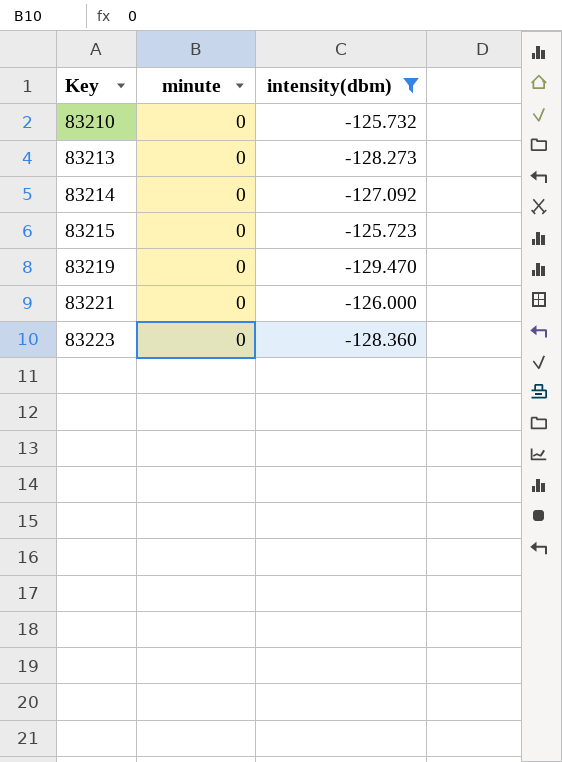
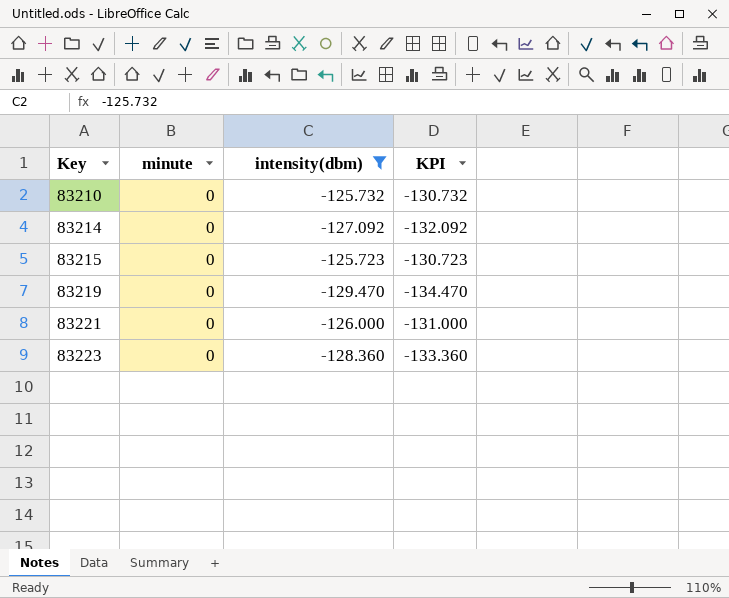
column KPI | formula: none -> [intensity(dbm)] - 5
row 83213: 0 | -128.273 -> none

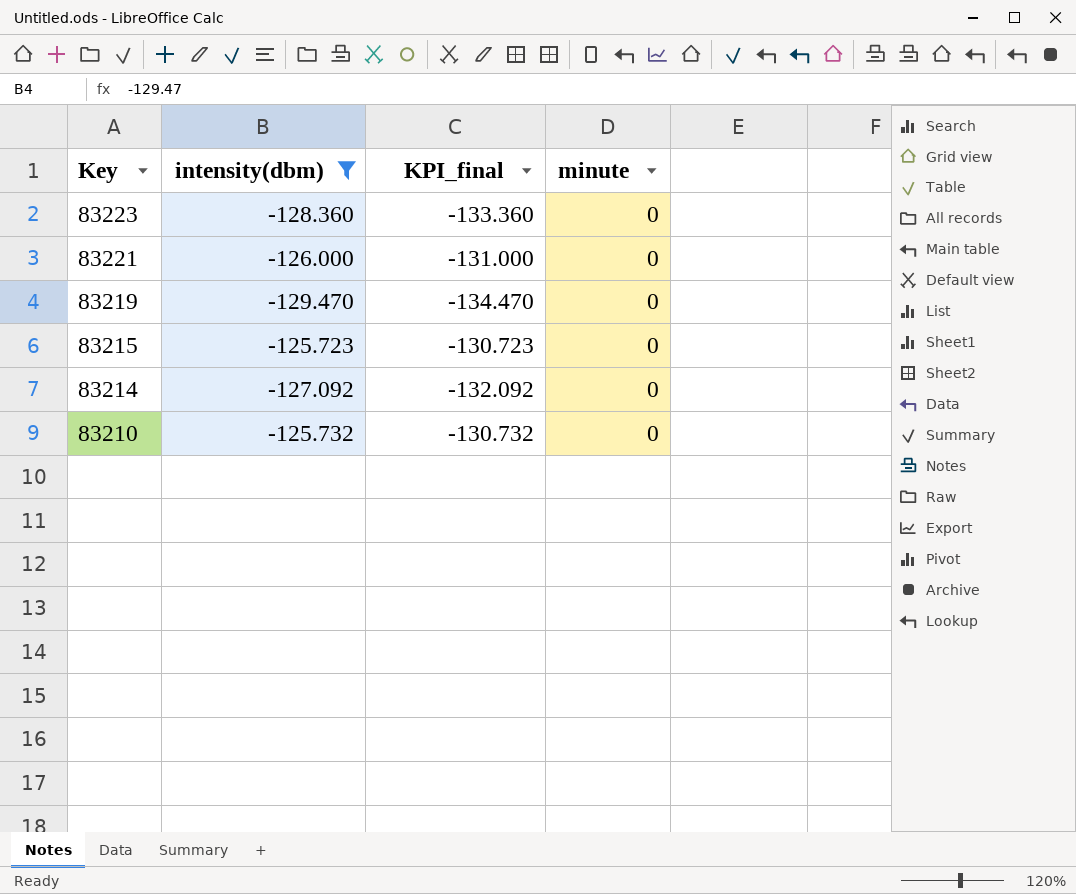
row order: Key ascending -> Key descending
column name: KPI -> KPI_final
column minute | position: 2 -> 4

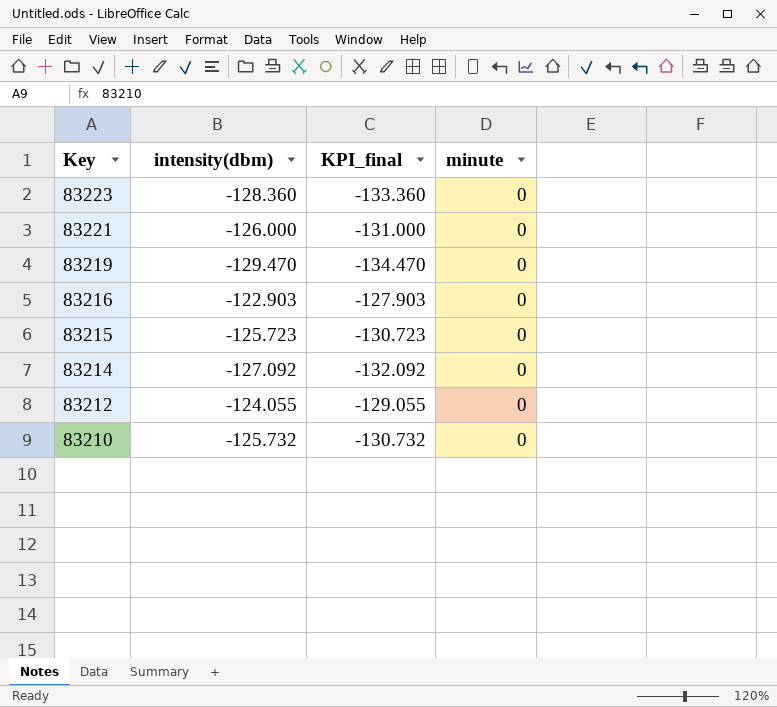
filter: intensity(dbm) <= -125.723 -> none

